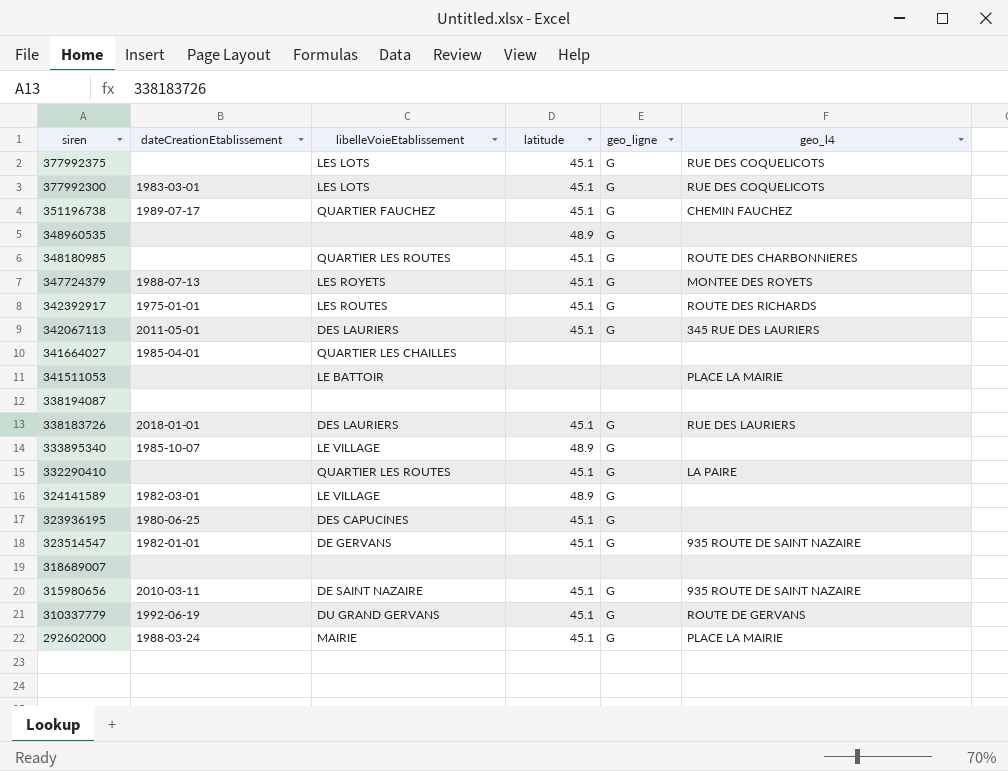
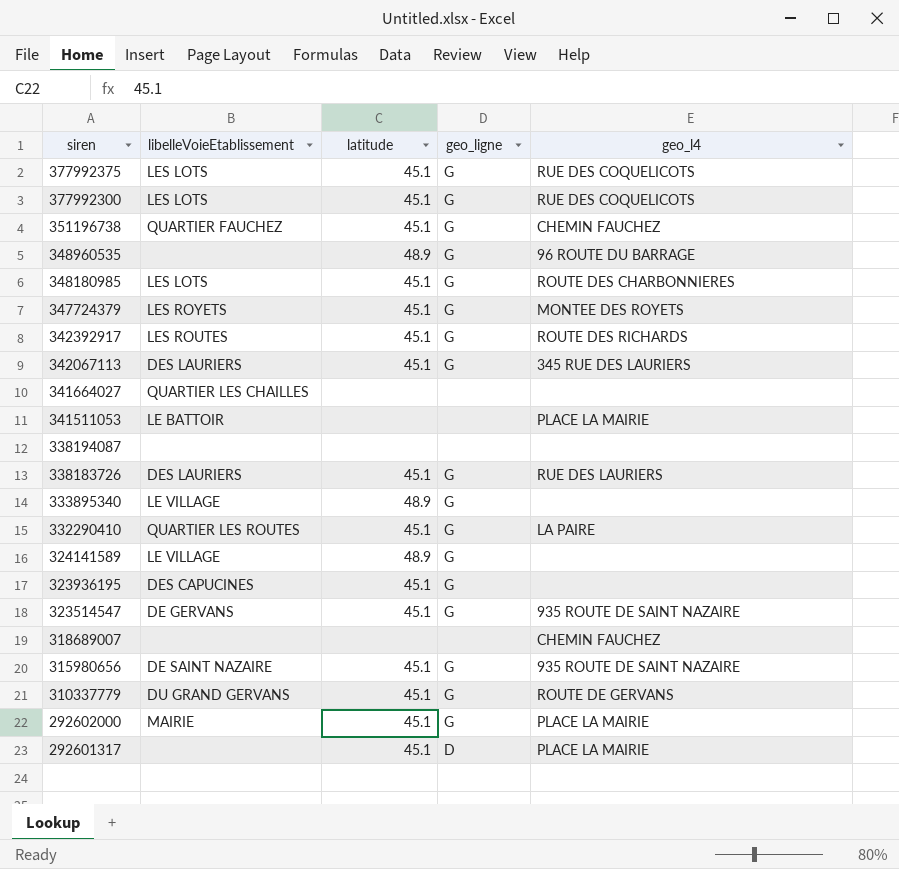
column dateCreationEtablissement | position: 2 -> none
348960535 | geo_l4: none -> 96 ROUTE DU BARRAGE
348180985 | libelleVoieEtablissement: QUARTIER LES ROUTES -> LES LOTS
318689007 | geo_l4: none -> CHEMIN FAUCHEZ
row 292601317: none -> none | 45.1 | D | PLACE LA MAIRIE

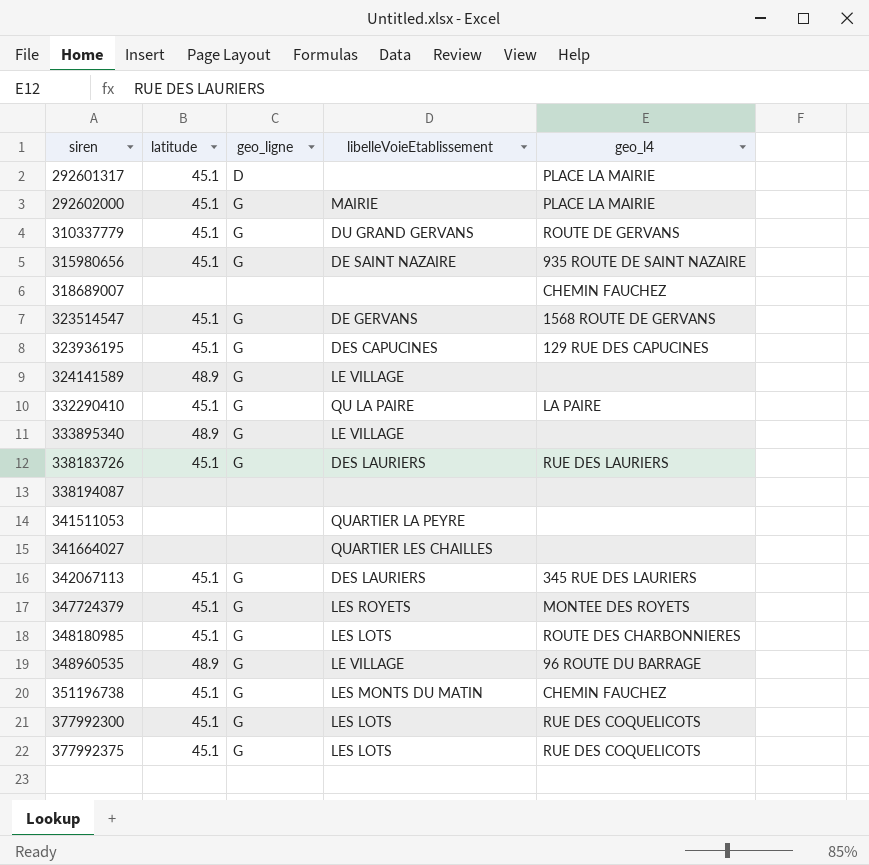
row order: siren descending -> siren ascending
column libelleVoieEtablissement | position: 2 -> 4
row 342392917: LES ROUTES | 45.1 | G | ROUTE DES RICHARDS -> none
323514547 | geo_l4: 935 ROUTE DE SAINT NAZAIRE -> 1568 ROUTE DE GERVANS
323936195 | geo_l4: none -> 129 RUE DES CAPUCINES
332290410 | libelleVoieEtablissement: QUARTIER LES ROUTES -> QU LA PAIRE
341511053 | libelleVoieEtablissement: LE BATTOIR -> QUARTIER LA PEYRE
341511053 | geo_l4: PLACE LA MAIRIE -> none
348960535 | libelleVoieEtablissement: none -> LE VILLAGE
351196738 | libelleVoieEtablissement: QUARTIER FAUCHEZ -> LES MONTS DU MATIN

